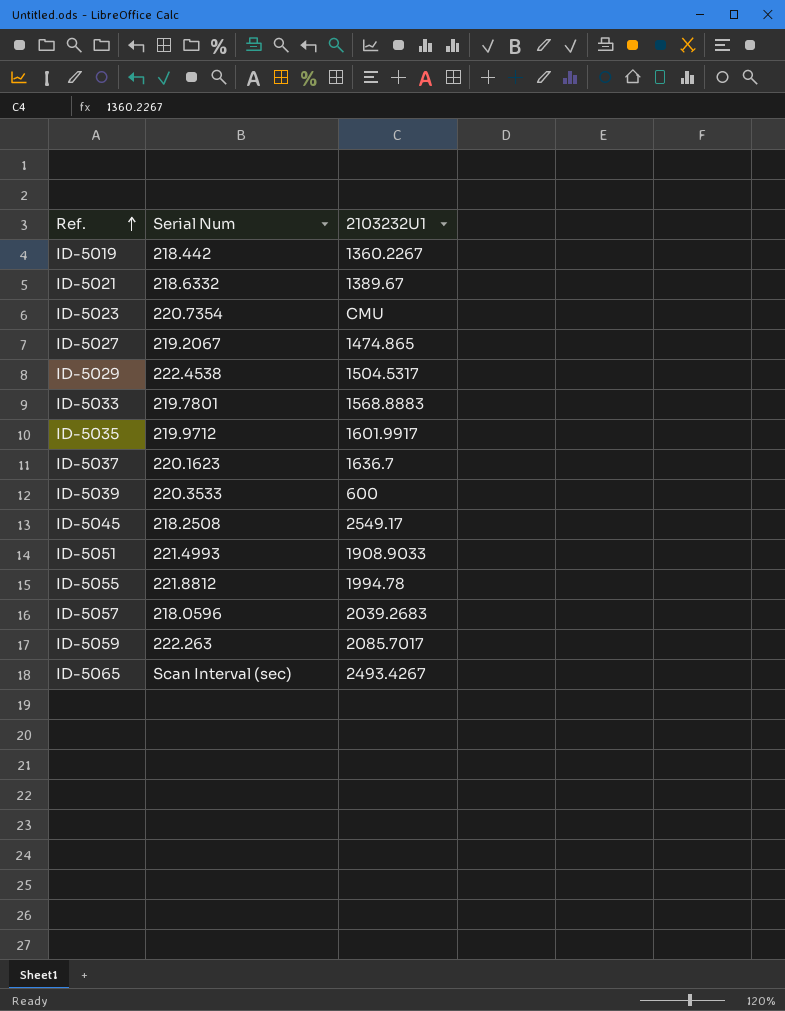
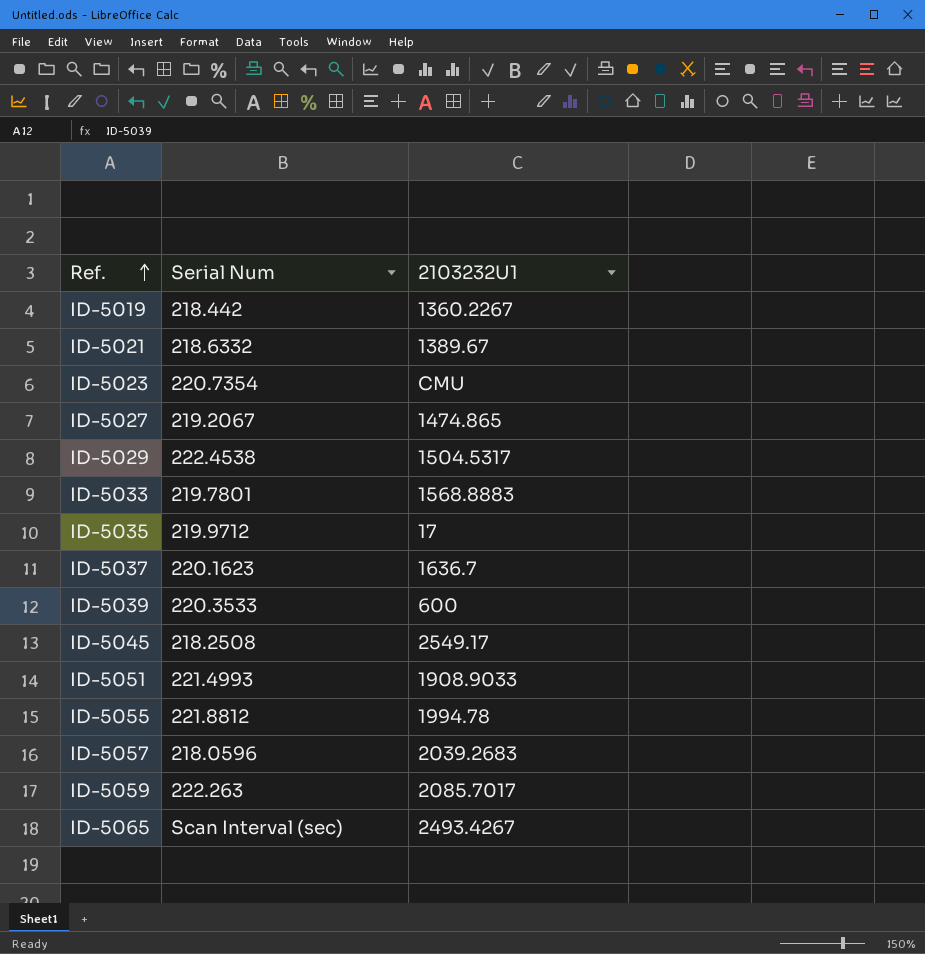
ID-5035 | 2103232U1: 1601.9917 -> 17

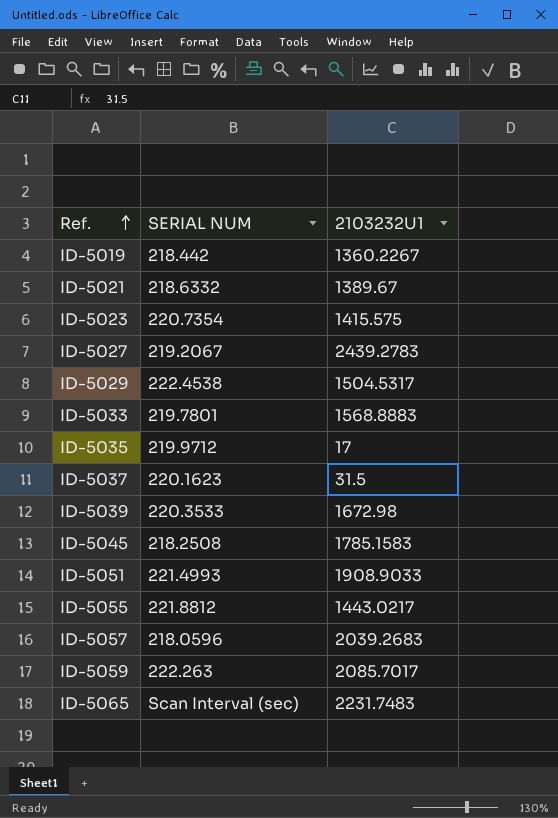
column name: Serial Num -> SERIAL NUM
ID-5023 | 2103232U1: CMU -> 1415.575
ID-5027 | 2103232U1: 1474.865 -> 2439.2783
ID-5037 | 2103232U1: 1636.7 -> 31.5
ID-5039 | 2103232U1: 600 -> 1672.98
ID-5045 | 2103232U1: 2549.17 -> 1785.1583
ID-5055 | 2103232U1: 1994.78 -> 1443.0217
ID-5065 | 2103232U1: 2493.4267 -> 2231.7483

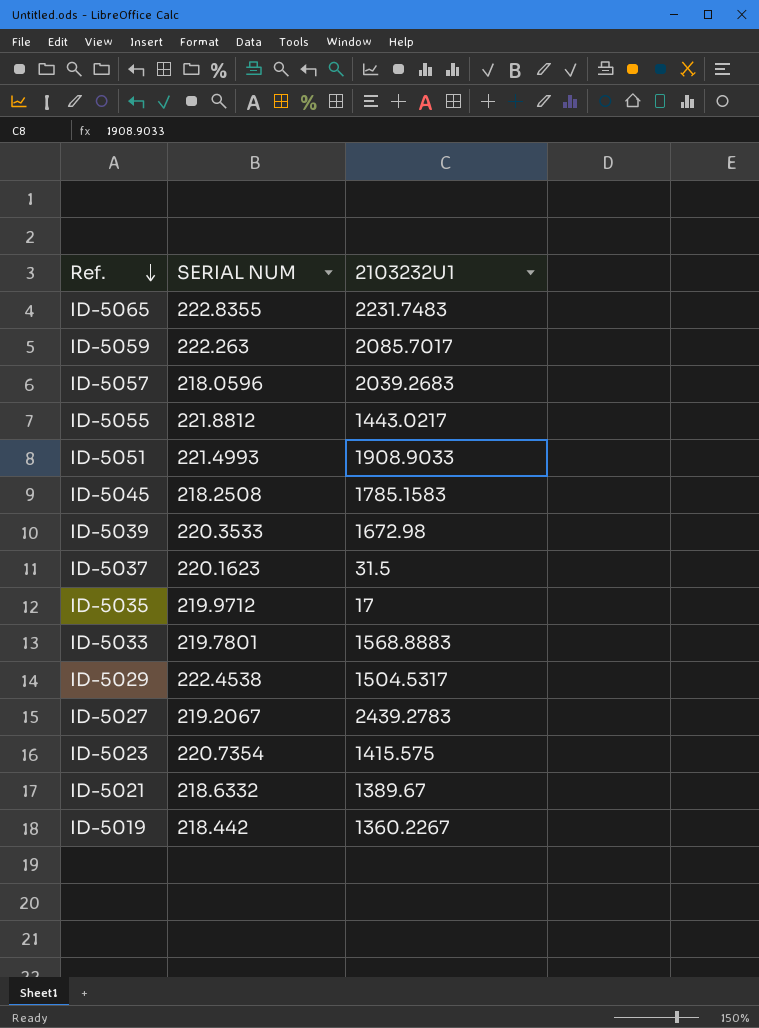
row order: Ref. ascending -> Ref. descending
ID-5065 | SERIAL NUM: Scan Interval (sec) -> 222.8355

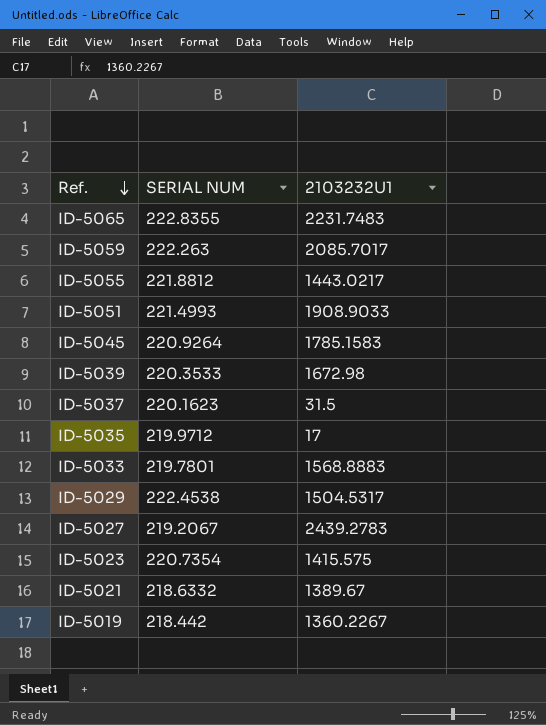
row ID-5057: 218.0596 | 2039.2683 -> none
ID-5045 | SERIAL NUM: 218.2508 -> 220.9264

